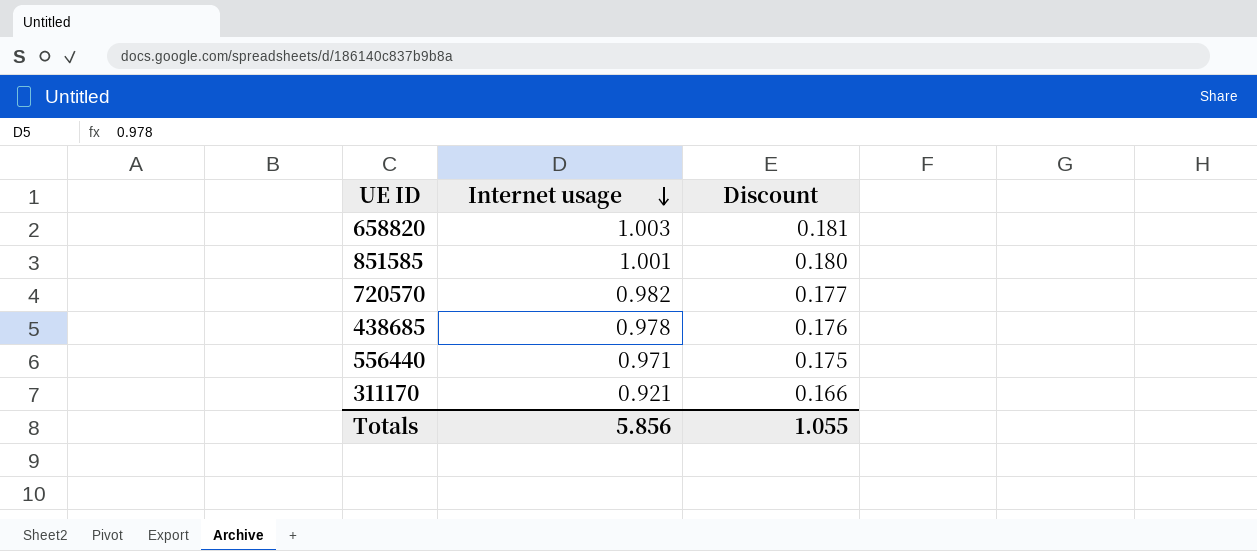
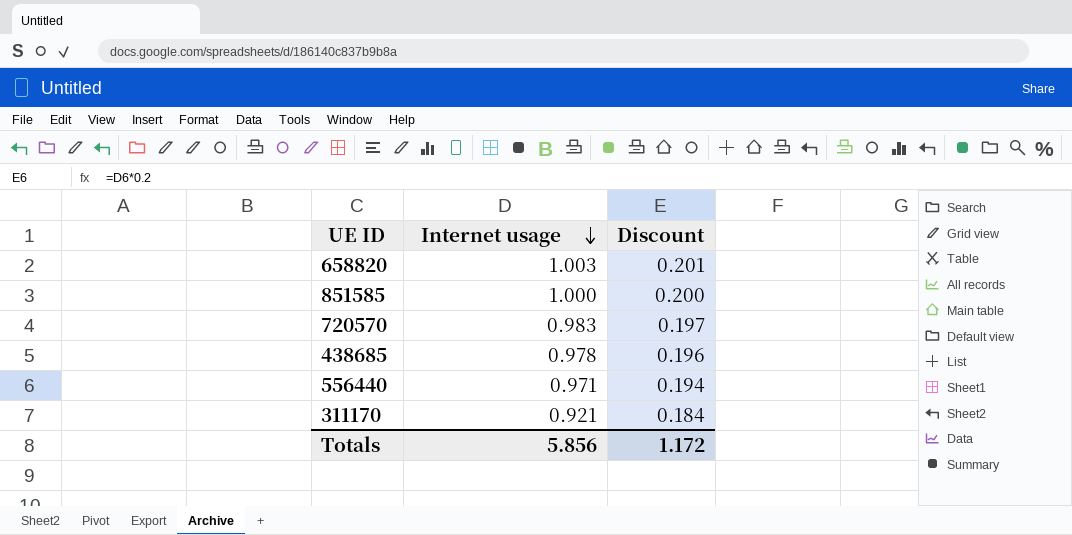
column Discount | formula: [Internet usage] * 0.18 -> [Internet usage] * 0.2
851585 | Internet usage: 1.001 -> 1.000
720570 | Internet usage: 0.982 -> 0.983
Totals | Discount: 1.055 -> 1.172

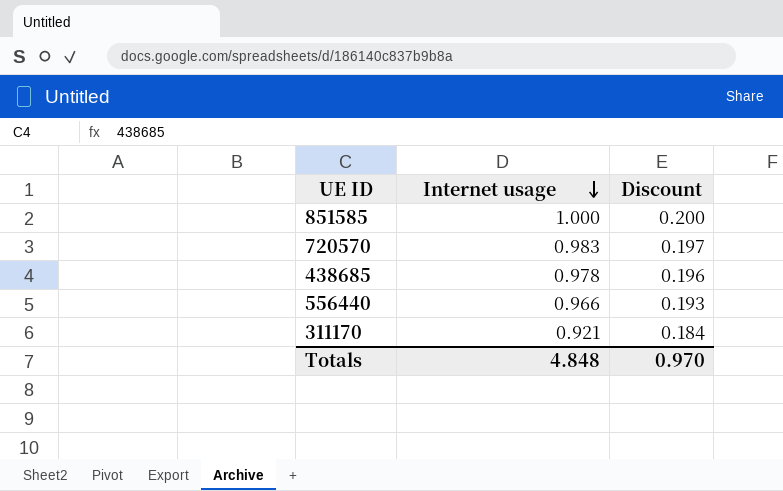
row 658820: 1.003 | 0.201 -> none
556440 | Internet usage: 0.971 -> 0.966
556440 | Discount: 0.194 -> 0.193
Totals | Internet usage: 5.856 -> 4.848
Totals | Discount: 1.172 -> 0.970

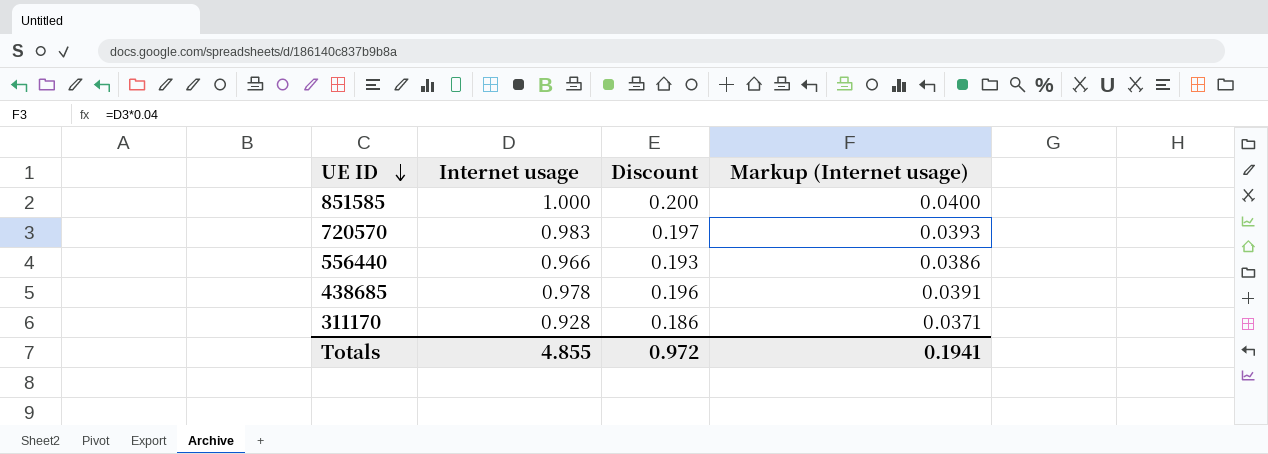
row order: Internet usage descending -> UE ID descending
column Markup (Internet usage) | formula: none -> [Internet usage] * 0.04
311170 | Internet usage: 0.921 -> 0.928
311170 | Discount: 0.184 -> 0.186
Totals | Internet usage: 4.848 -> 4.855
Totals | Discount: 0.970 -> 0.972

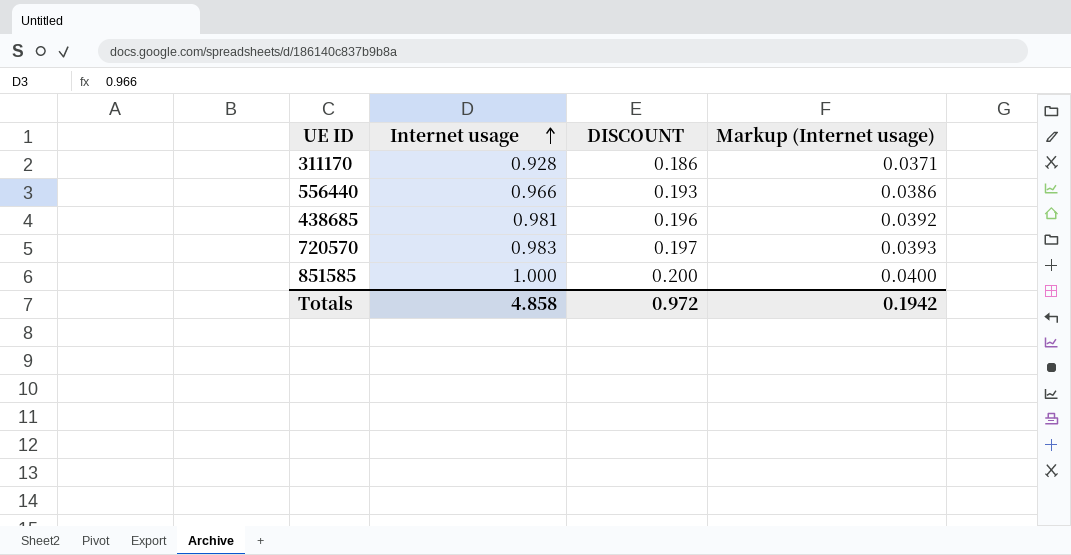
row order: UE ID descending -> Internet usage ascending
column name: Discount -> DISCOUNT
438685 | Internet usage: 0.978 -> 0.981
438685 | Markup (Internet usage): 0.0391 -> 0.0392
Totals | Internet usage: 4.855 -> 4.858
Totals | Markup (Internet usage): 0.1941 -> 0.1942

